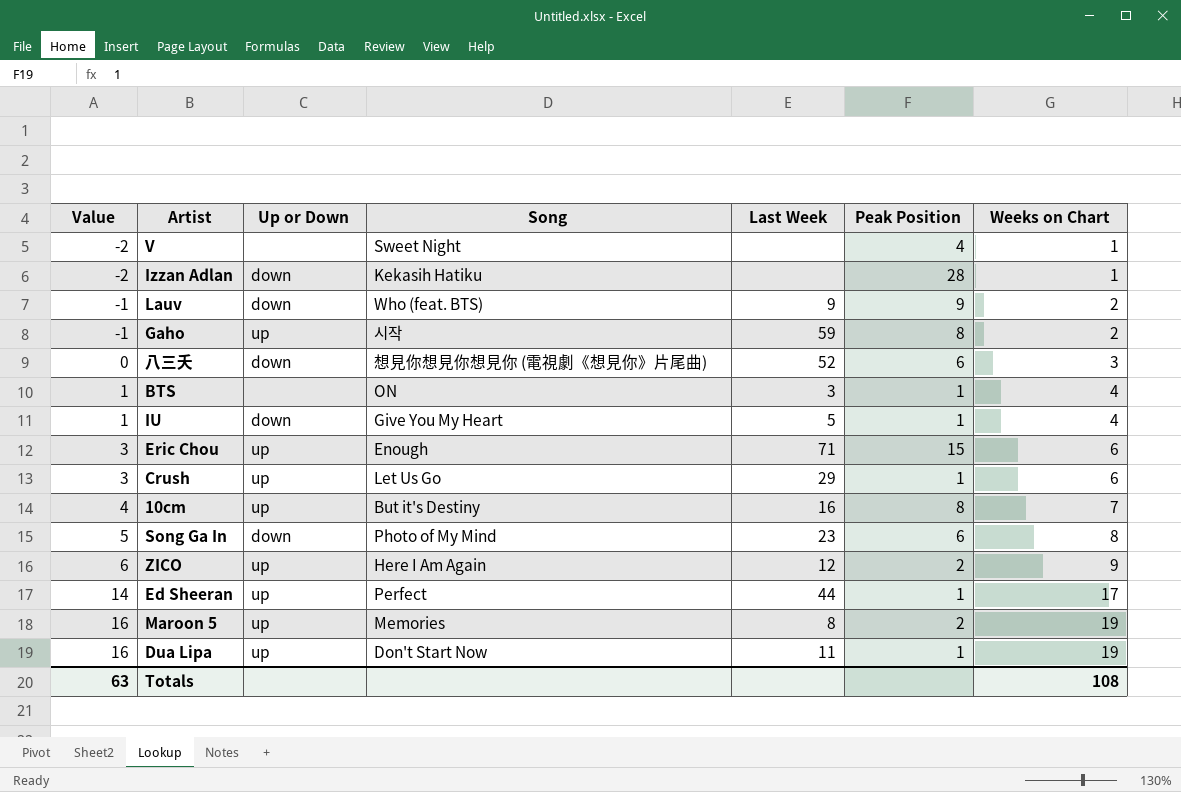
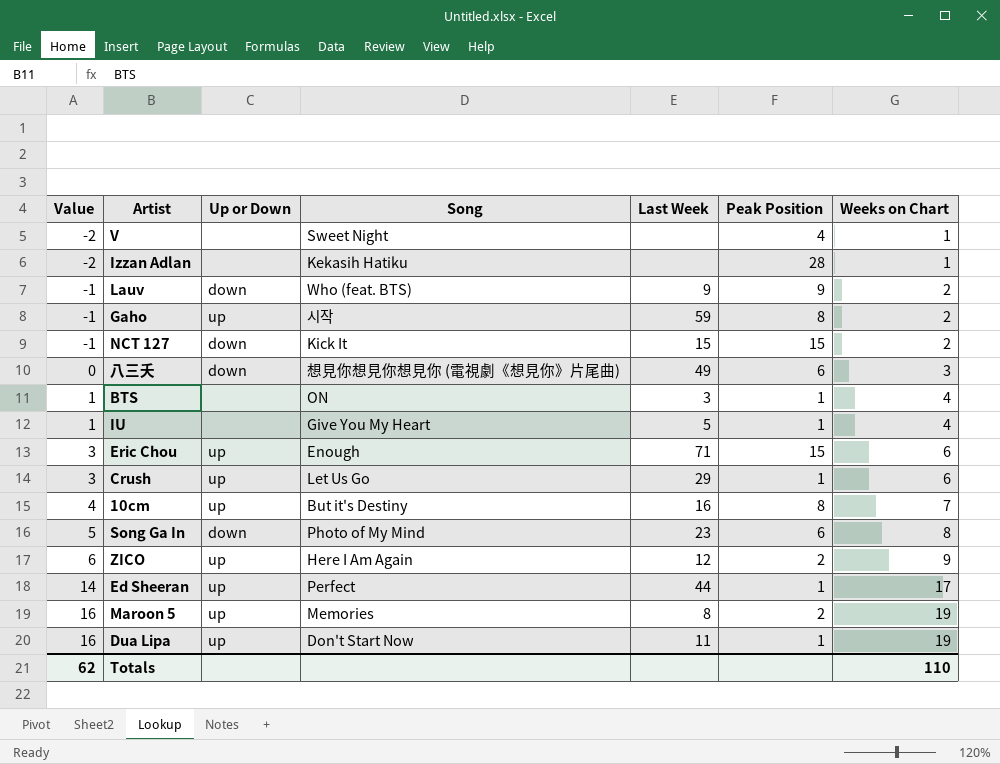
Izzan Adlan | Up or Down: down -> none
row NCT 127: none -> -1 | down | Kick It | 15 | 15 | 2
八三夭 | Last Week: 52 -> 49
IU | Up or Down: down -> none
Totals | Value: 63 -> 62
Totals | Weeks on Chart: 108 -> 110

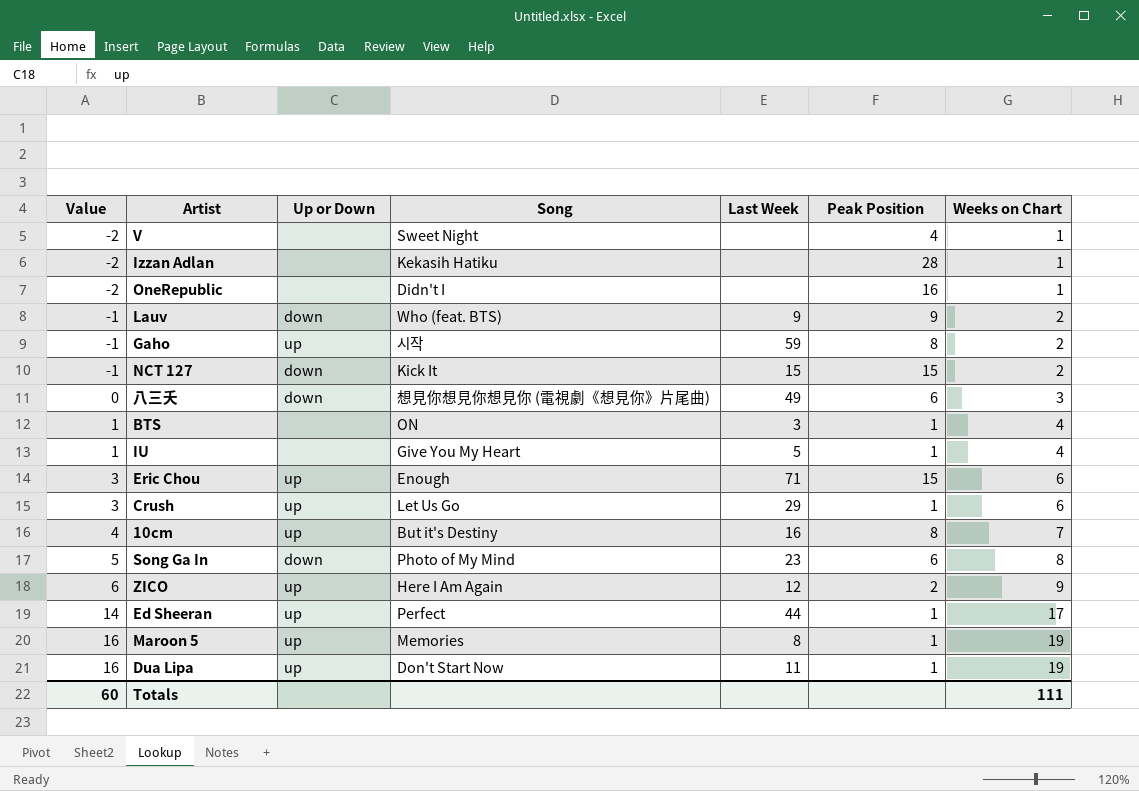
row OneRepublic: none -> -2 | none | Didn't I | none | 16 | 1
Maroon 5 | Peak Position: 2 -> 1
Totals | Value: 62 -> 60
Totals | Weeks on Chart: 110 -> 111

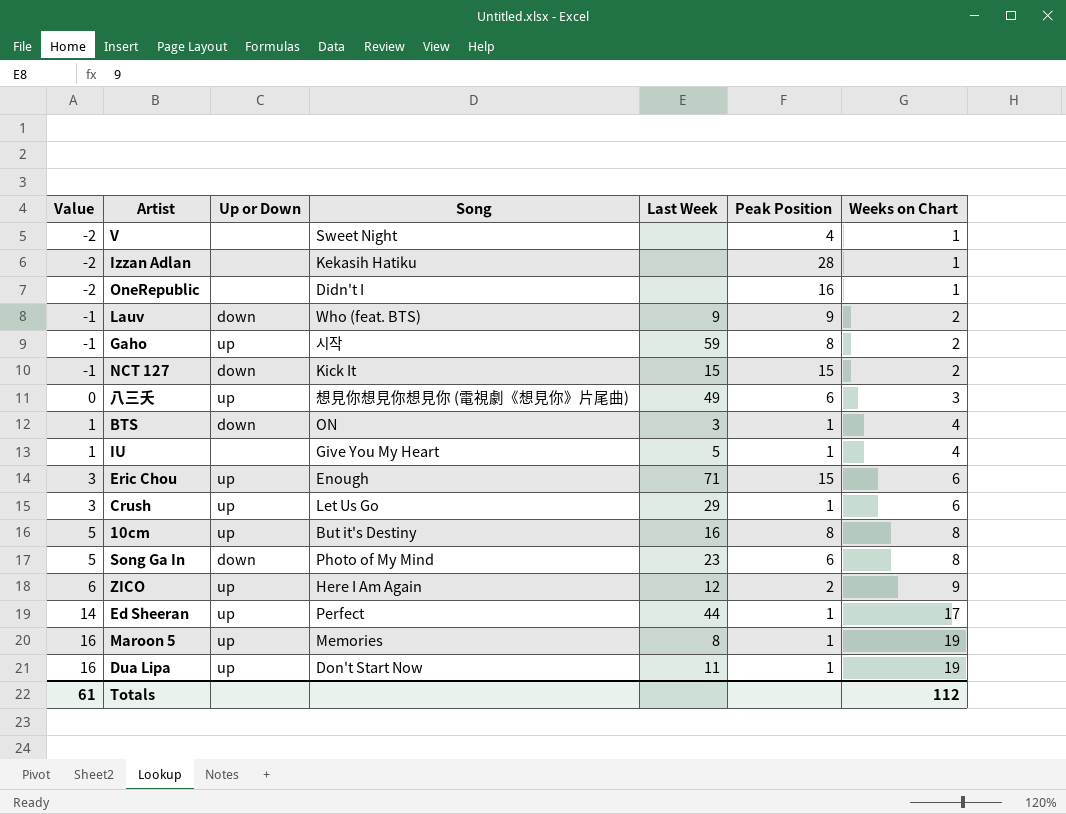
八三夭 | Up or Down: down -> up
BTS | Up or Down: none -> down
10cm | Value: 4 -> 5
10cm | Weeks on Chart: 7 -> 8
Totals | Value: 60 -> 61
Totals | Weeks on Chart: 111 -> 112

